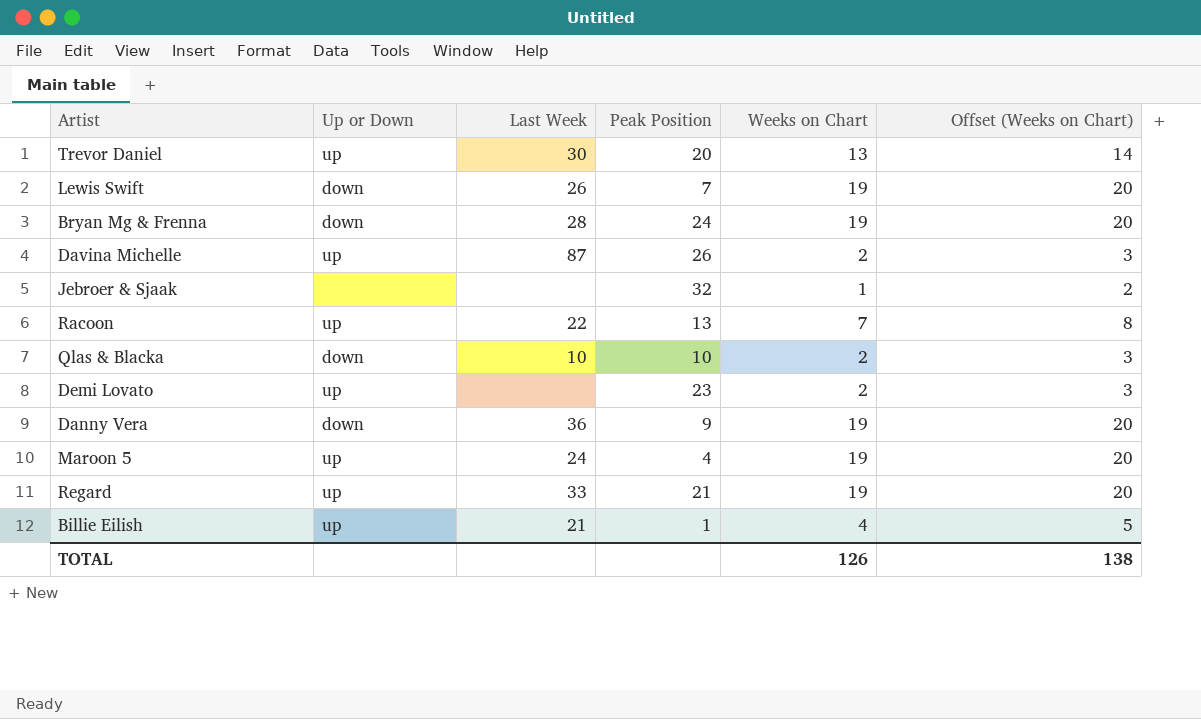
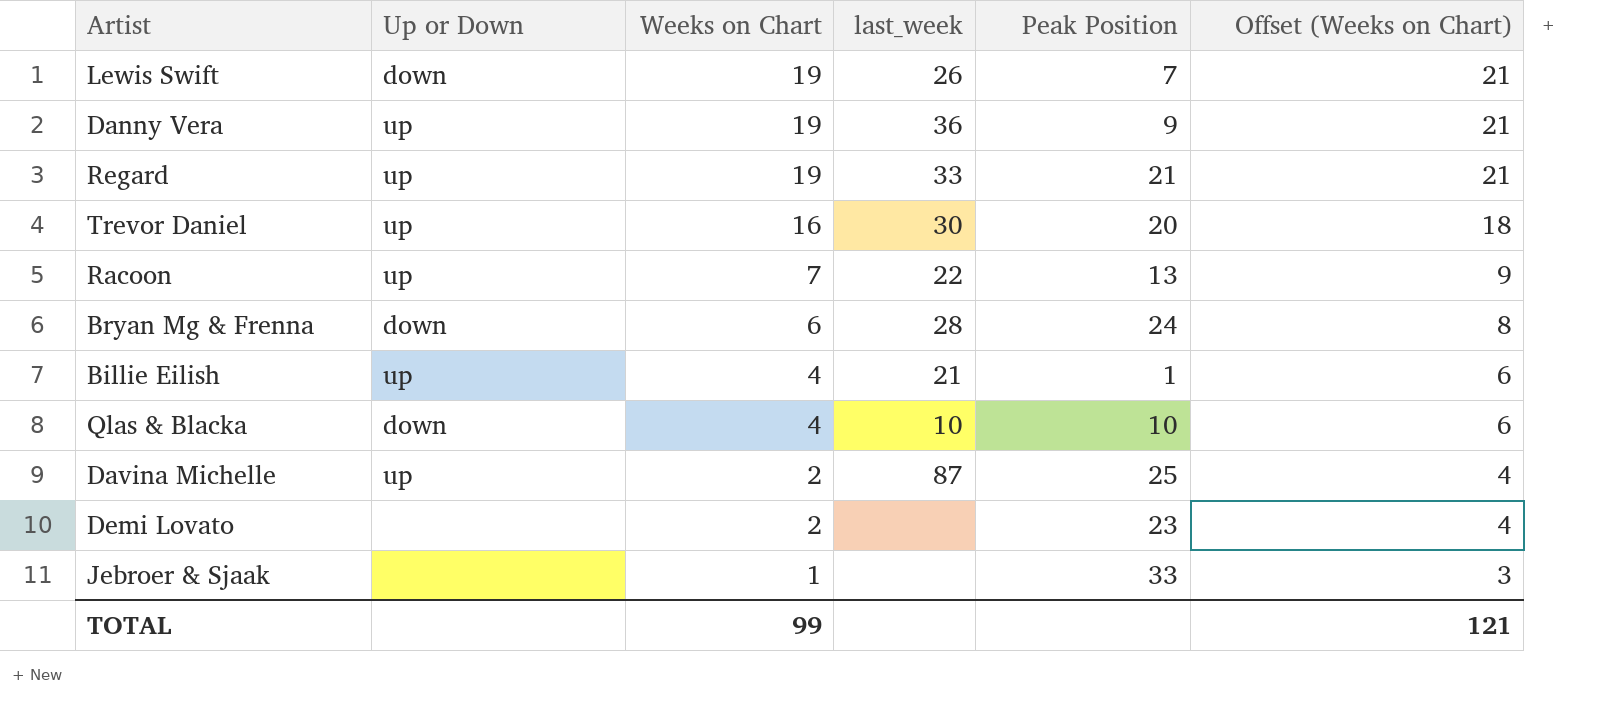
row order: none -> Weeks on Chart descending
column Weeks on Chart | position: 5 -> 3
column name: Last Week -> last_week
column Offset (Weeks on Chart) | formula: [Weeks on Chart] + 1 -> [Weeks on Chart] + 2
row Maroon 5: up | 24 | 4 | 19 | 20 -> none
Danny Vera | Up or Down: down -> up
Trevor Daniel | Weeks on Chart: 13 -> 16
Bryan Mg & Frenna | Weeks on Chart: 19 -> 6
Qlas & Blacka | Weeks on Chart: 2 -> 4
Davina Michelle | Peak Position: 26 -> 25
Demi Lovato | Up or Down: up -> none
Jebroer & Sjaak | Peak Position: 32 -> 33
TOTAL | Weeks on Chart: 126 -> 99
TOTAL | Offset (Weeks on Chart): 138 -> 121

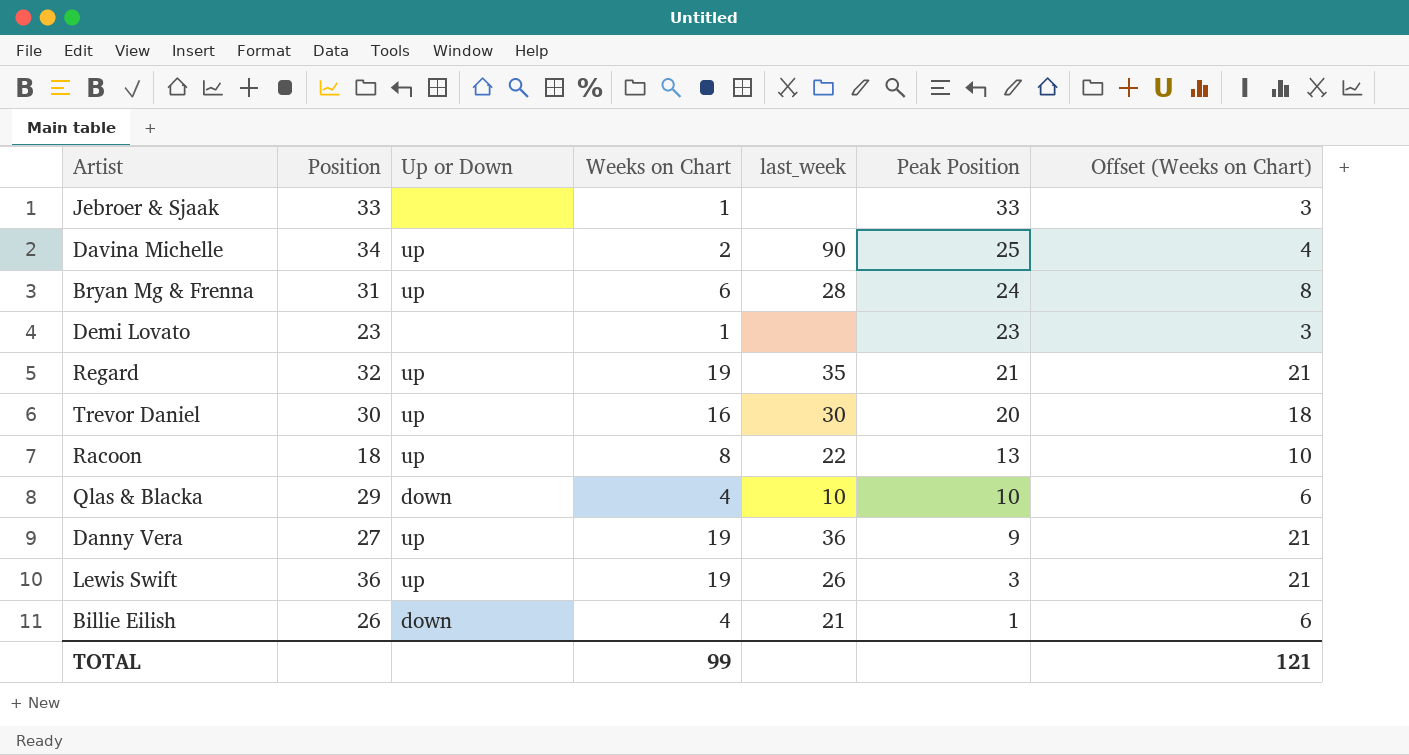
row order: Weeks on Chart descending -> Peak Position descending
column Position | position: none -> 2
Davina Michelle | last_week: 87 -> 90
Bryan Mg & Frenna | Up or Down: down -> up
Demi Lovato | Weeks on Chart: 2 -> 1
Demi Lovato | Offset (Weeks on Chart): 4 -> 3
Regard | last_week: 33 -> 35
Racoon | Weeks on Chart: 7 -> 8
Racoon | Offset (Weeks on Chart): 9 -> 10
Lewis Swift | Up or Down: down -> up
Lewis Swift | Peak Position: 7 -> 3
Billie Eilish | Up or Down: up -> down

